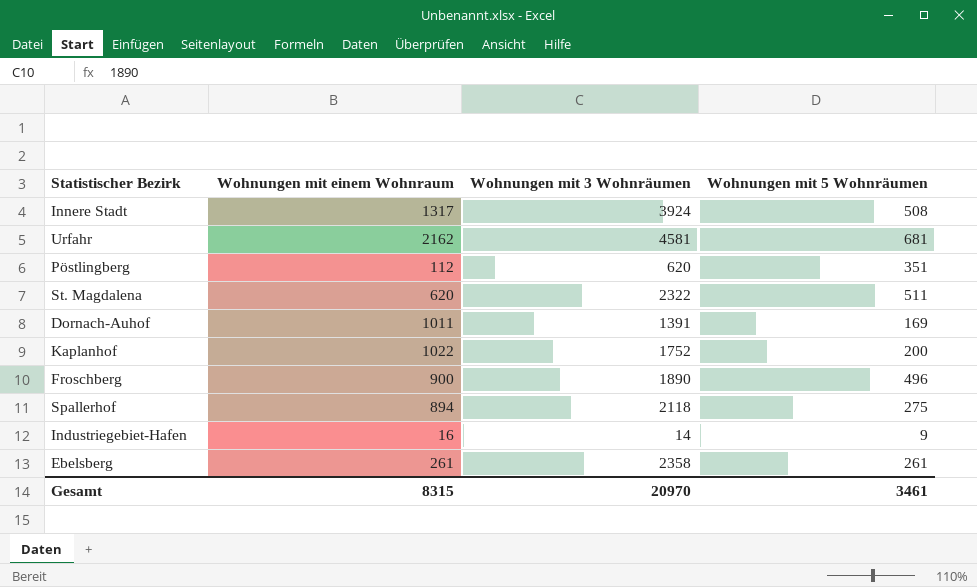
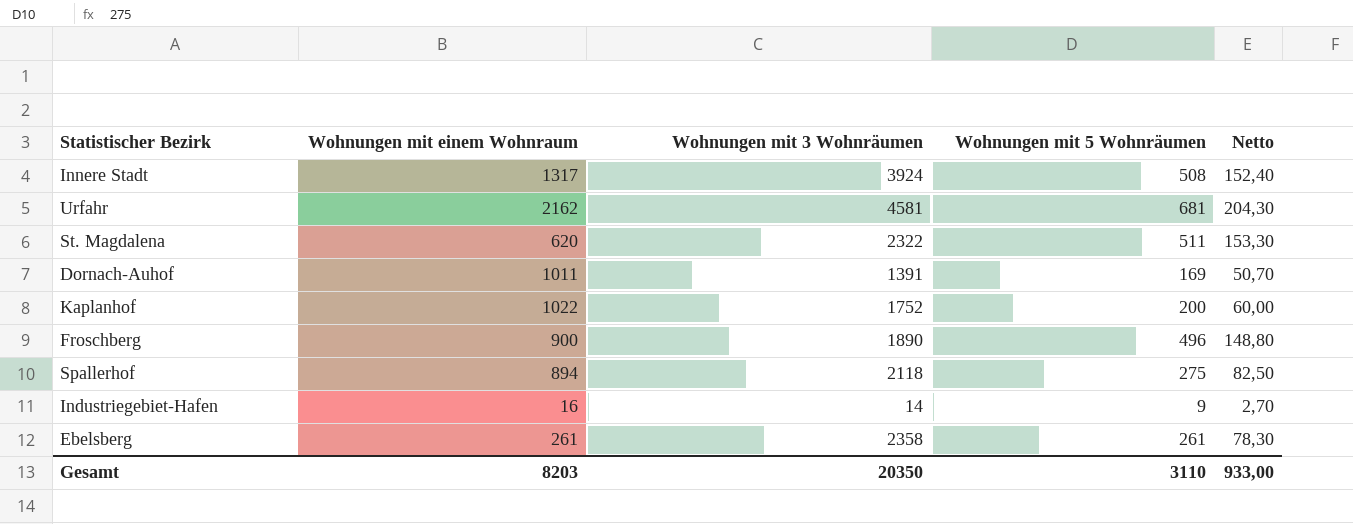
column Netto | formula: none -> [Wohnungen mit 5 Wohnräumen] * 0,3
row Pöstlingberg: 112 | 620 | 351 -> none
Gesamt | Wohnungen mit einem Wohnraum: 8315 -> 8203
Gesamt | Wohnungen mit 3 Wohnräumen: 20970 -> 20350
Gesamt | Wohnungen mit 5 Wohnräumen: 3461 -> 3110

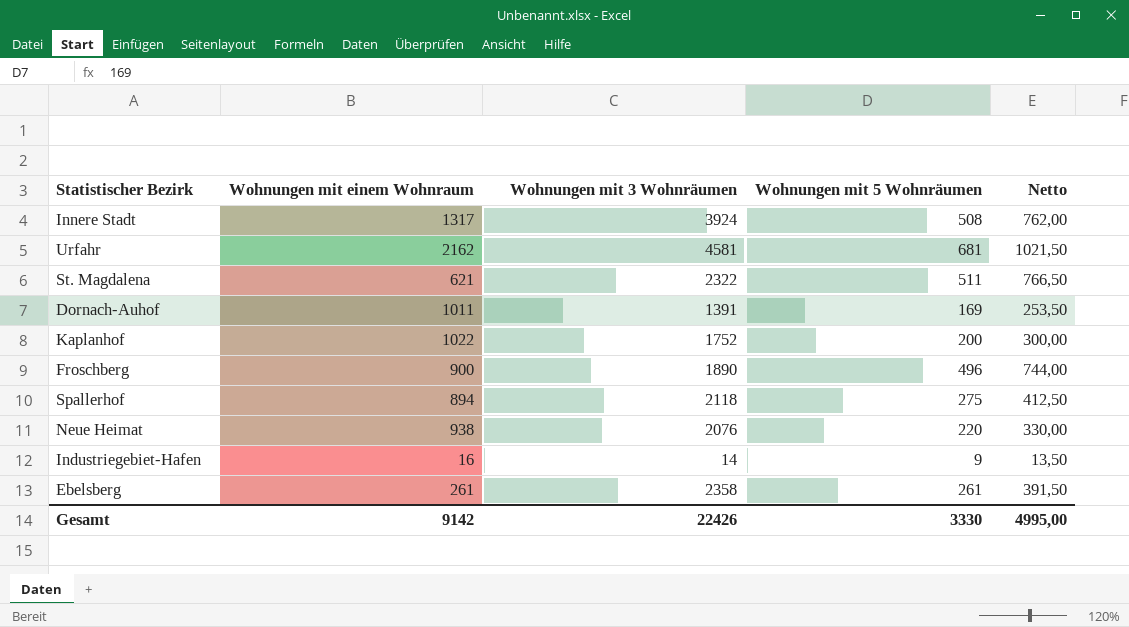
column Netto | formula: [Wohnungen mit 5 Wohnräumen] * 0,3 -> [Wohnungen mit 5 Wohnräumen] * 1,5
St. Magdalena | Wohnungen mit einem Wohnraum: 620 -> 621
row Neue Heimat: none -> 938 | 2076 | 220 | 330,00
Gesamt | Wohnungen mit einem Wohnraum: 8203 -> 9142
Gesamt | Wohnungen mit 3 Wohnräumen: 20350 -> 22426
Gesamt | Wohnungen mit 5 Wohnräumen: 3110 -> 3330
Gesamt | Netto: 933,00 -> 4995,00

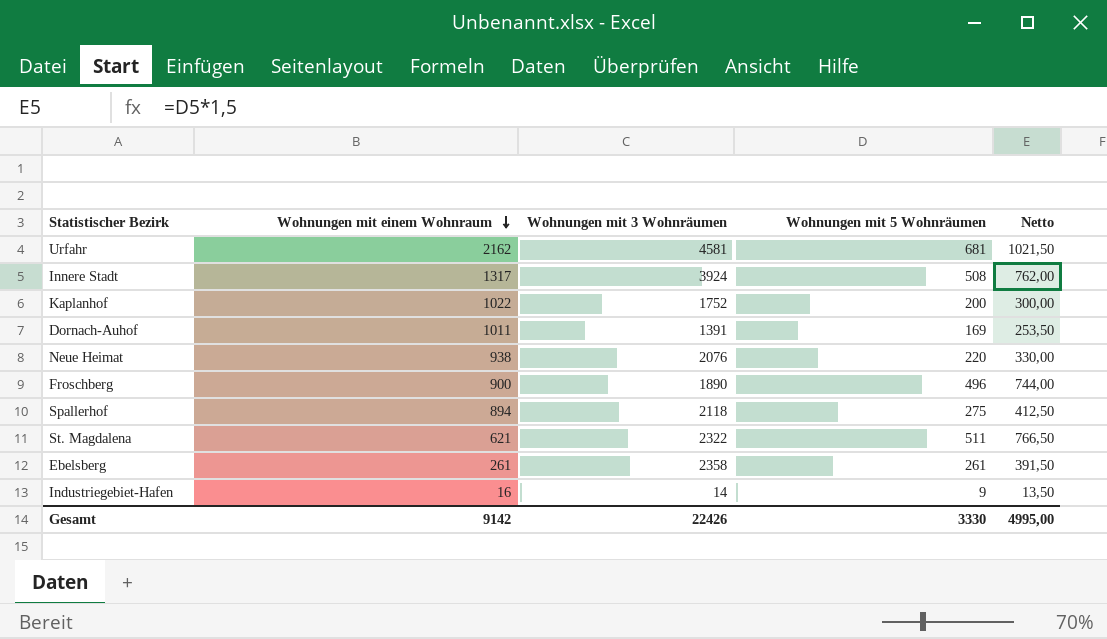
row order: none -> Wohnungen mit einem Wohnraum descending

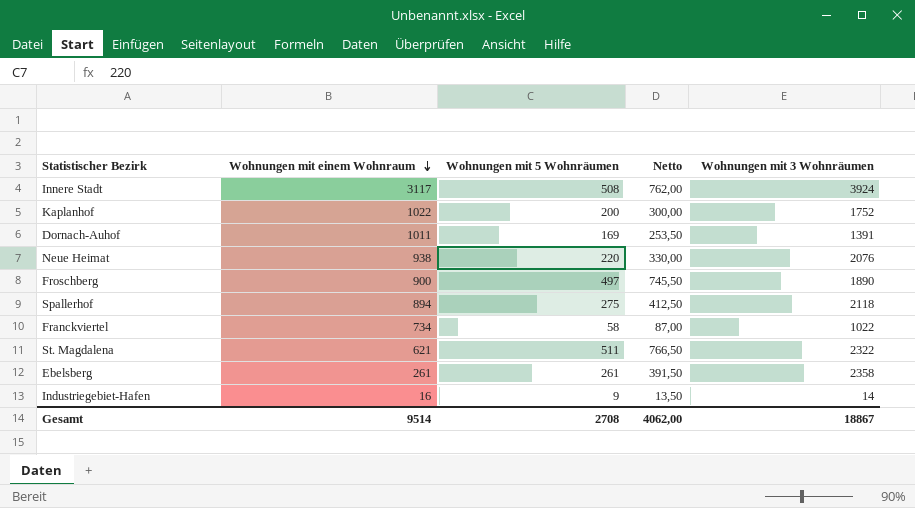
column Wohnungen mit 3 Wohnräumen | position: 3 -> 5
row Urfahr: 2162 | 4581 | 681 | 1021,50 -> none
Innere Stadt | Wohnungen mit einem Wohnraum: 1317 -> 3117
Froschberg | Wohnungen mit 5 Wohnräumen: 496 -> 497
Froschberg | Netto: 744,00 -> 745,50
row Franckviertel: none -> 734 | 58 | 87,00 | 1022
Gesamt | Wohnungen mit einem Wohnraum: 9142 -> 9514
Gesamt | Wohnungen mit 5 Wohnräumen: 3330 -> 2708
Gesamt | Netto: 4995,00 -> 4062,00
Gesamt | Wohnungen mit 3 Wohnräumen: 22426 -> 18867

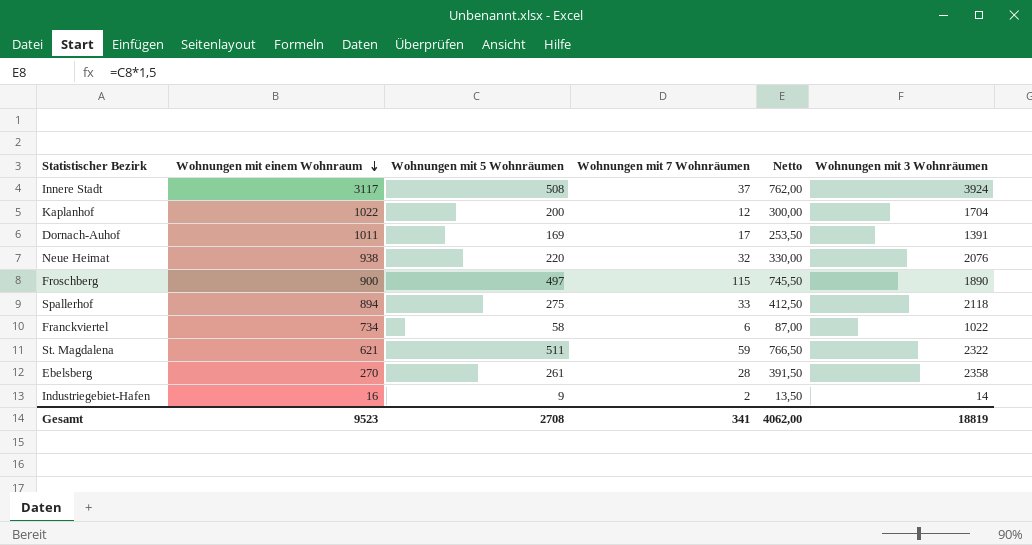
column Wohnungen mit 7 Wohnräumen | position: none -> 4
Kaplanhof | Wohnungen mit 3 Wohnräumen: 1752 -> 1704
Ebelsberg | Wohnungen mit einem Wohnraum: 261 -> 270
Gesamt | Wohnungen mit einem Wohnraum: 9514 -> 9523
Gesamt | Wohnungen mit 3 Wohnräumen: 18867 -> 18819

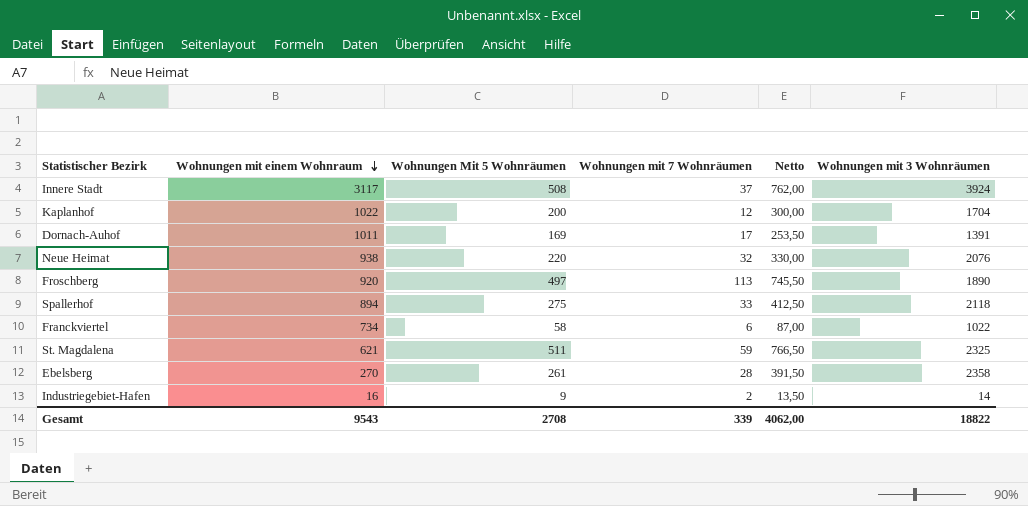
column name: Wohnungen mit 5 Wohnräumen -> Wohnungen Mit 5 Wohnräumen
Froschberg | Wohnungen mit einem Wohnraum: 900 -> 920
Froschberg | Wohnungen mit 7 Wohnräumen: 115 -> 113
St. Magdalena | Wohnungen mit 3 Wohnräumen: 2322 -> 2325
Gesamt | Wohnungen mit einem Wohnraum: 9523 -> 9543
Gesamt | Wohnungen mit 7 Wohnräumen: 341 -> 339
Gesamt | Wohnungen mit 3 Wohnräumen: 18819 -> 18822

